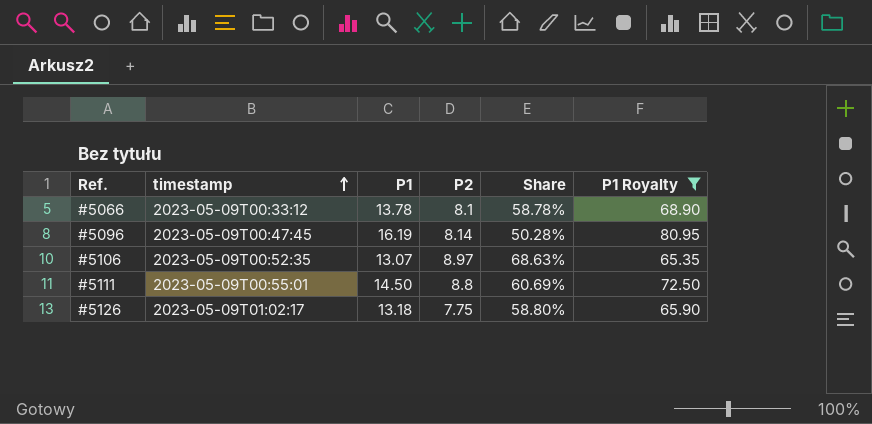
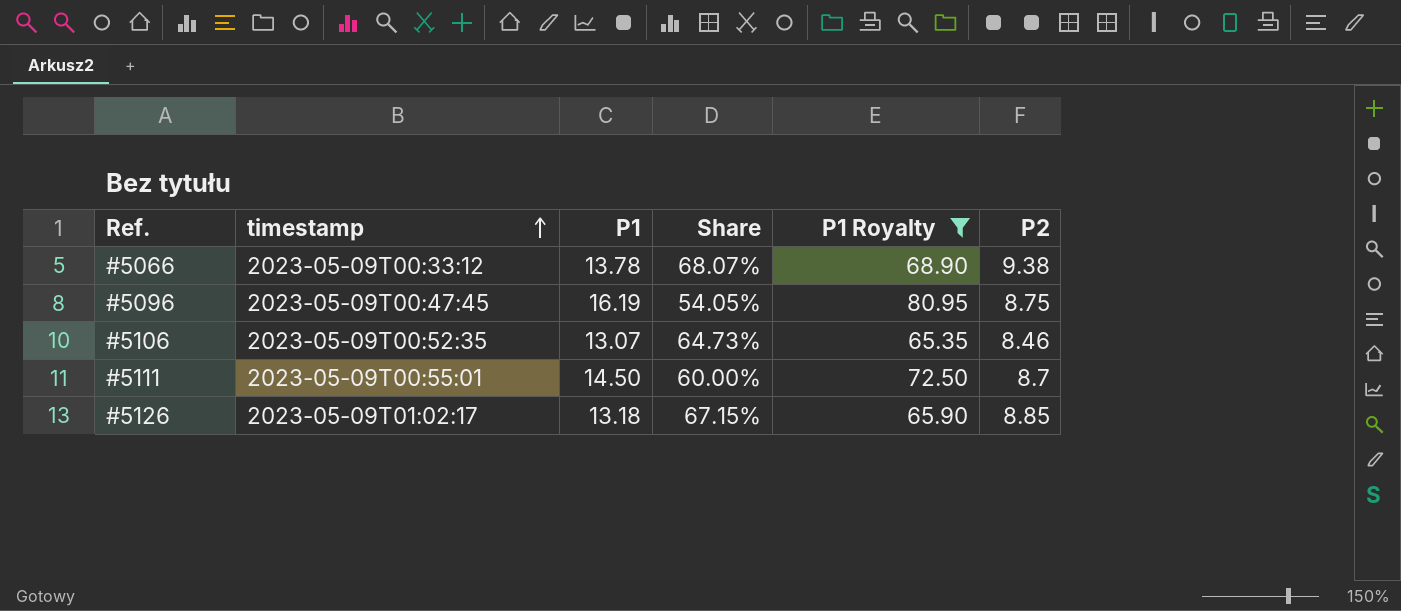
column P2 | position: 4 -> 6
#5066 | Share: 58.78% -> 68.07%
#5066 | P2: 8.1 -> 9.38
#5096 | Share: 50.28% -> 54.05%
#5096 | P2: 8.14 -> 8.75
#5106 | Share: 68.63% -> 64.73%
#5106 | P2: 8.97 -> 8.46
#5111 | Share: 60.69% -> 60.00%
#5111 | P2: 8.8 -> 8.7
#5126 | Share: 58.80% -> 67.15%
#5126 | P2: 7.75 -> 8.85

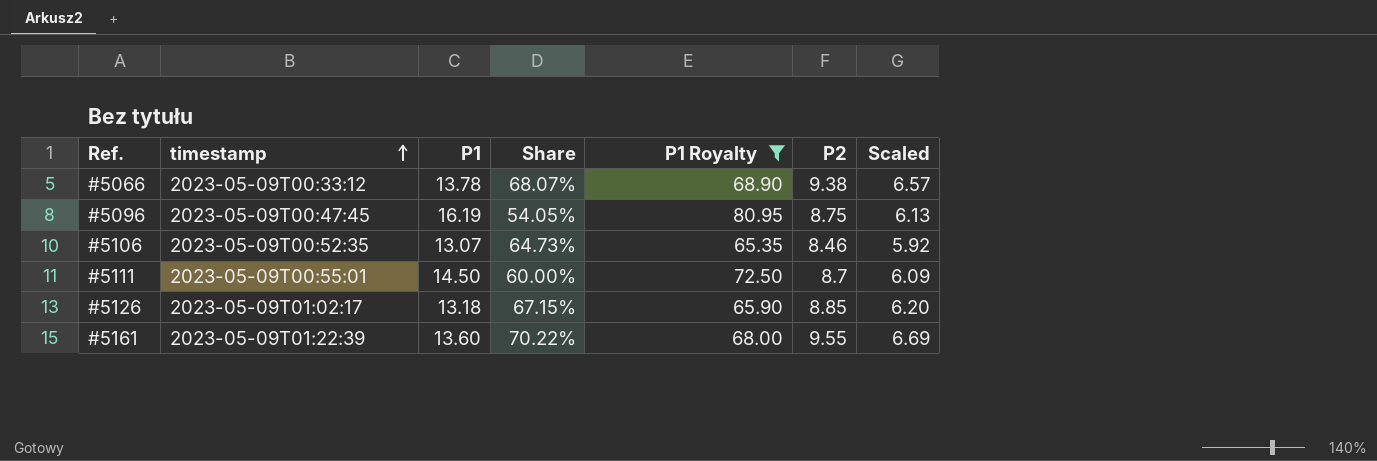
column Scaled | formula: none -> [P2] * 0.7
row #5161: none -> 2023-05-09T01:22:39 | 13.60 | 70.22% | 68.00 | 9.55 | 6.69

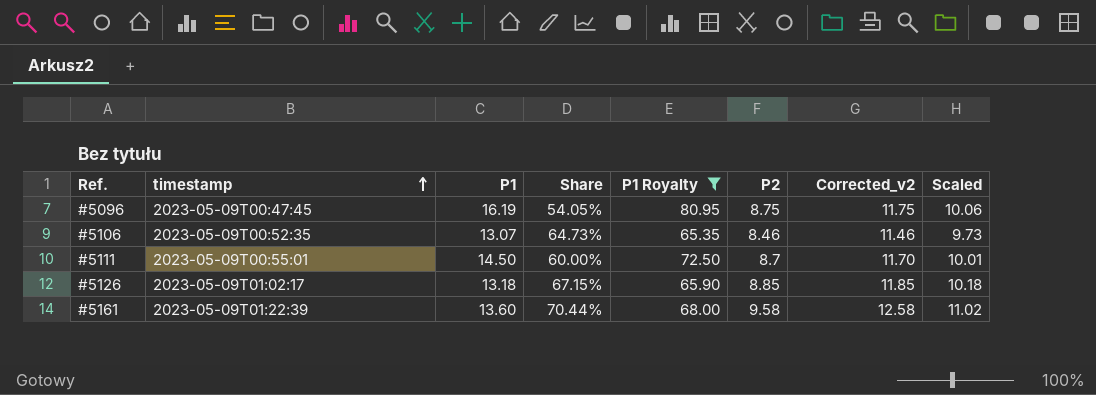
column Corrected_v2 | formula: none -> [P2] + 3
column Scaled | formula: [P2] * 0.7 -> [P2] * 1.15
row #5066: 2023-05-09T00:33:12 | 13.78 | 68.07% | 68.90 | 9.38 | 6.57 -> none
#5161 | Share: 70.22% -> 70.44%
#5161 | P2: 9.55 -> 9.58

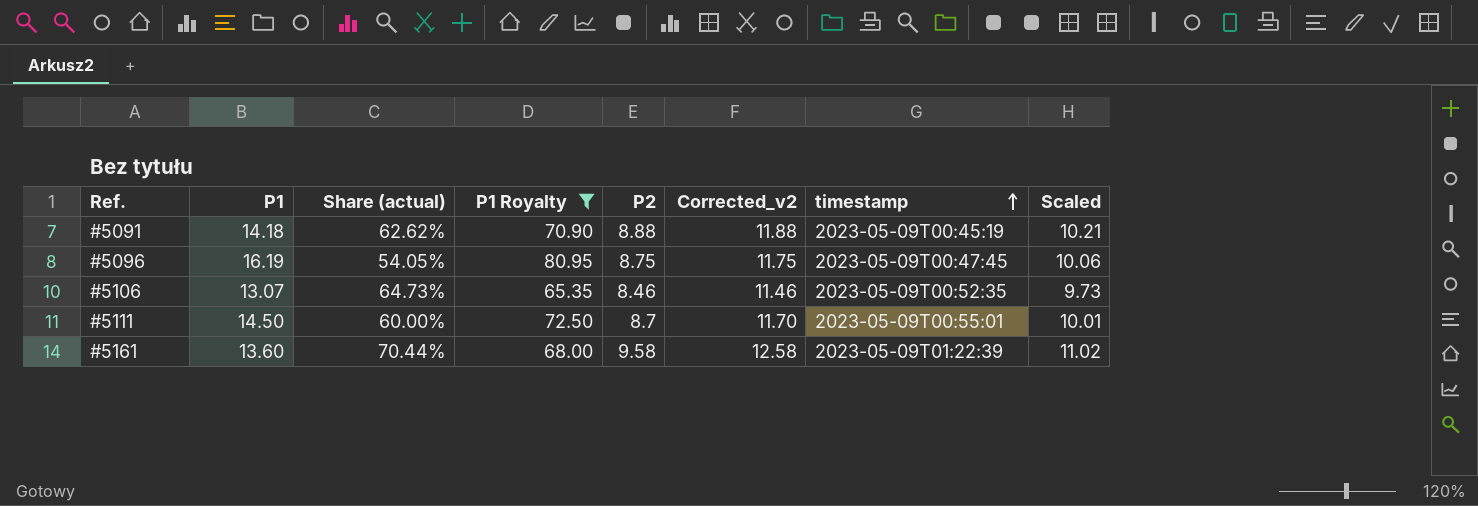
column name: Share -> Share (actual)
column timestamp | position: 2 -> 7
row #5126: 2023-05-09T01:02:17 | 13.18 | 67.15% | 65.90 | 8.85 | 11.85 | 10.18 -> none
row #5091: none -> 14.18 | 62.62% | 70.90 | 8.88 | 11.88 | 2023-05-09T00:45:19 | 10.21

